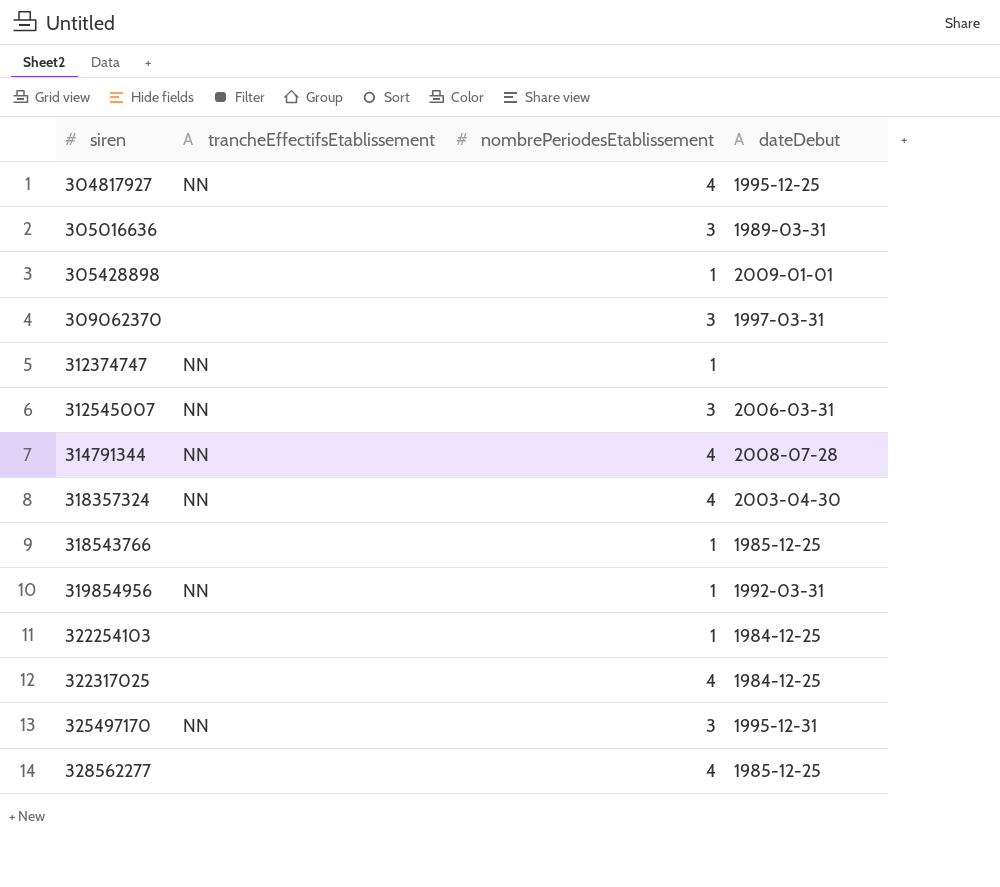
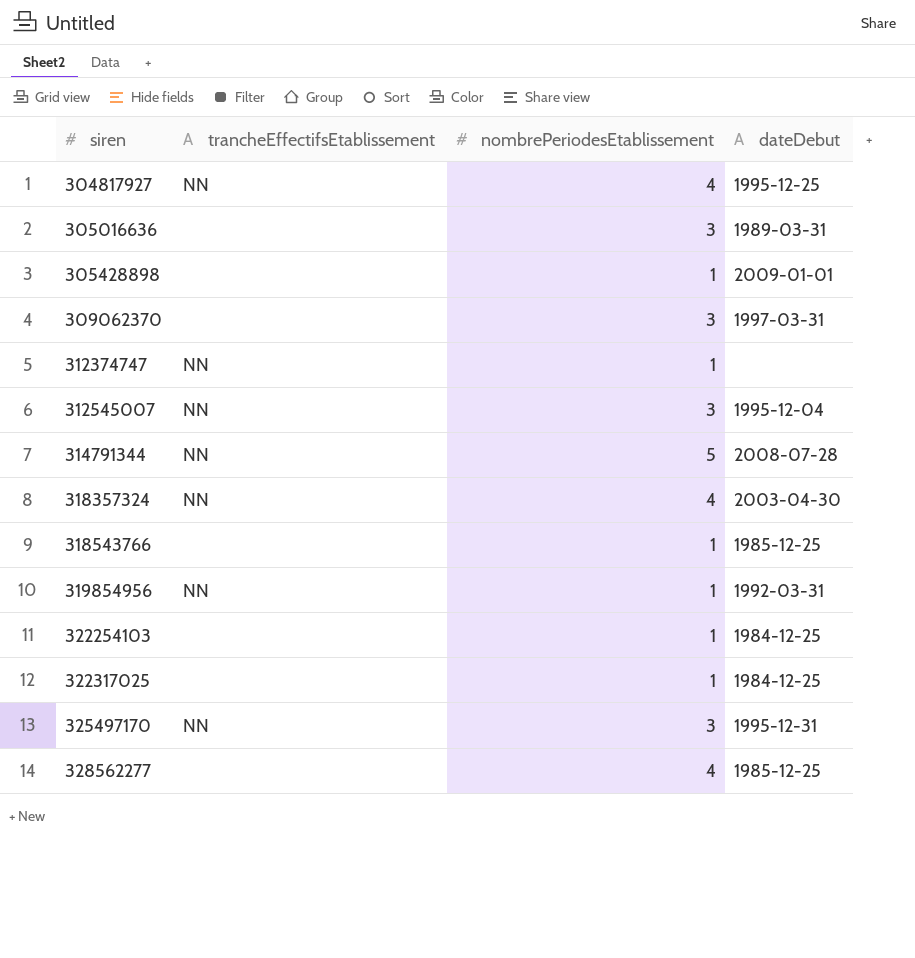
312545007 | dateDebut: 2006-03-31 -> 1995-12-04
314791344 | nombrePeriodesEtablissement: 4 -> 5
322317025 | nombrePeriodesEtablissement: 4 -> 1

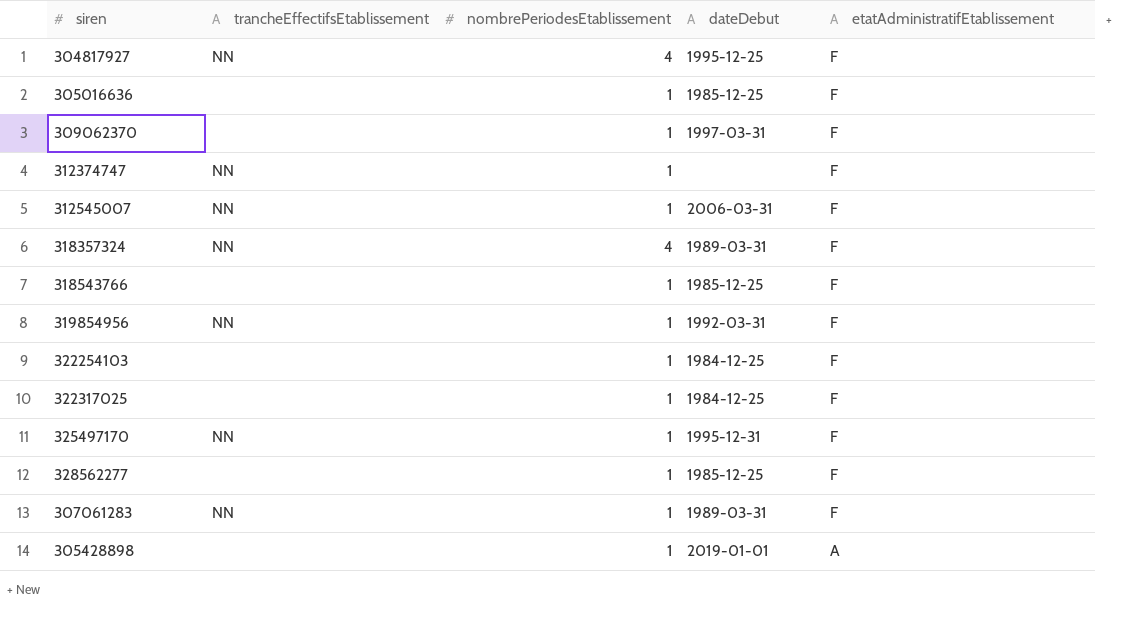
row order: siren ascending -> etatAdministratifEtablissement descending
column etatAdministratifEtablissement | position: none -> 5
row 314791344: NN | 5 | 2008-07-28 -> none
305016636 | nombrePeriodesEtablissement: 3 -> 1
305016636 | dateDebut: 1989-03-31 -> 1985-12-25
309062370 | nombrePeriodesEtablissement: 3 -> 1
312545007 | nombrePeriodesEtablissement: 3 -> 1
312545007 | dateDebut: 1995-12-04 -> 2006-03-31
318357324 | dateDebut: 2003-04-30 -> 1989-03-31
325497170 | nombrePeriodesEtablissement: 3 -> 1
328562277 | nombrePeriodesEtablissement: 4 -> 1
row 307061283: none -> NN | 1 | 1989-03-31 | F
305428898 | dateDebut: 2009-01-01 -> 2019-01-01

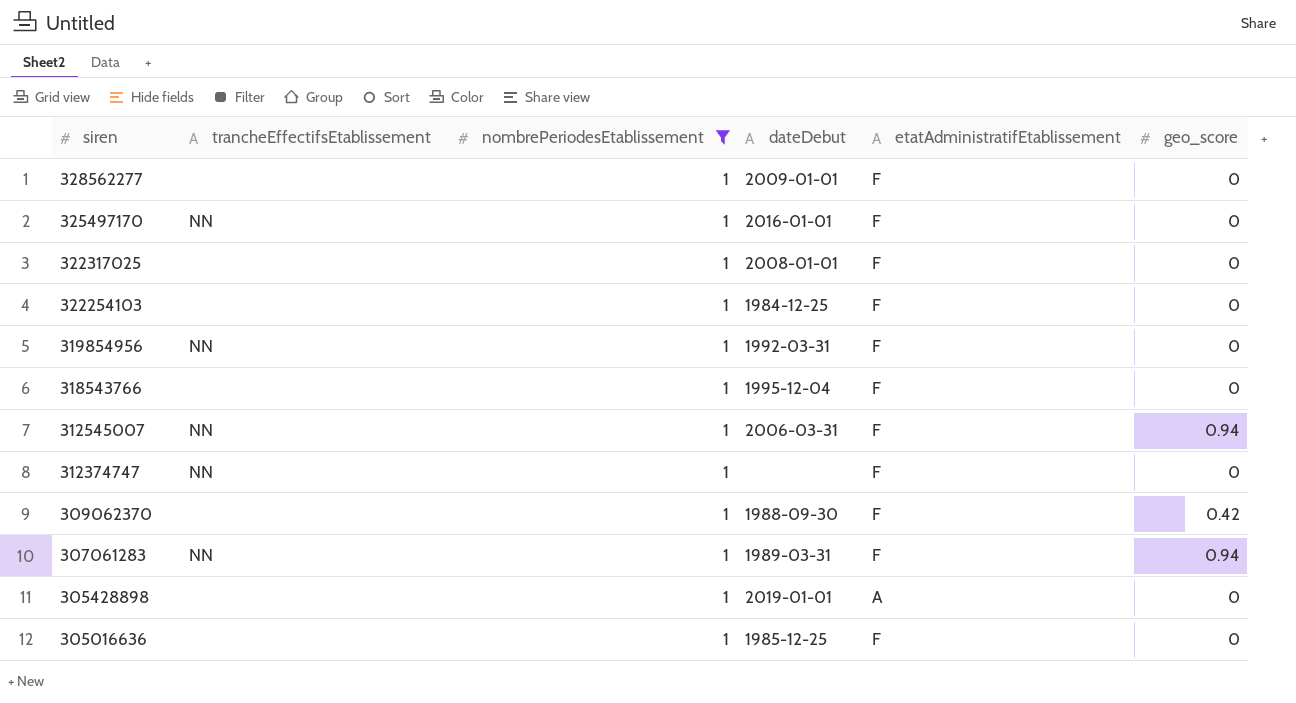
filter: none -> nombrePeriodesEtablissement = 1
row order: etatAdministratifEtablissement descending -> siren descending
column geo_score | position: none -> 6
328562277 | dateDebut: 1985-12-25 -> 2009-01-01
325497170 | dateDebut: 1995-12-31 -> 2016-01-01
322317025 | dateDebut: 1984-12-25 -> 2008-01-01
318543766 | dateDebut: 1985-12-25 -> 1995-12-04
309062370 | dateDebut: 1997-03-31 -> 1988-09-30

